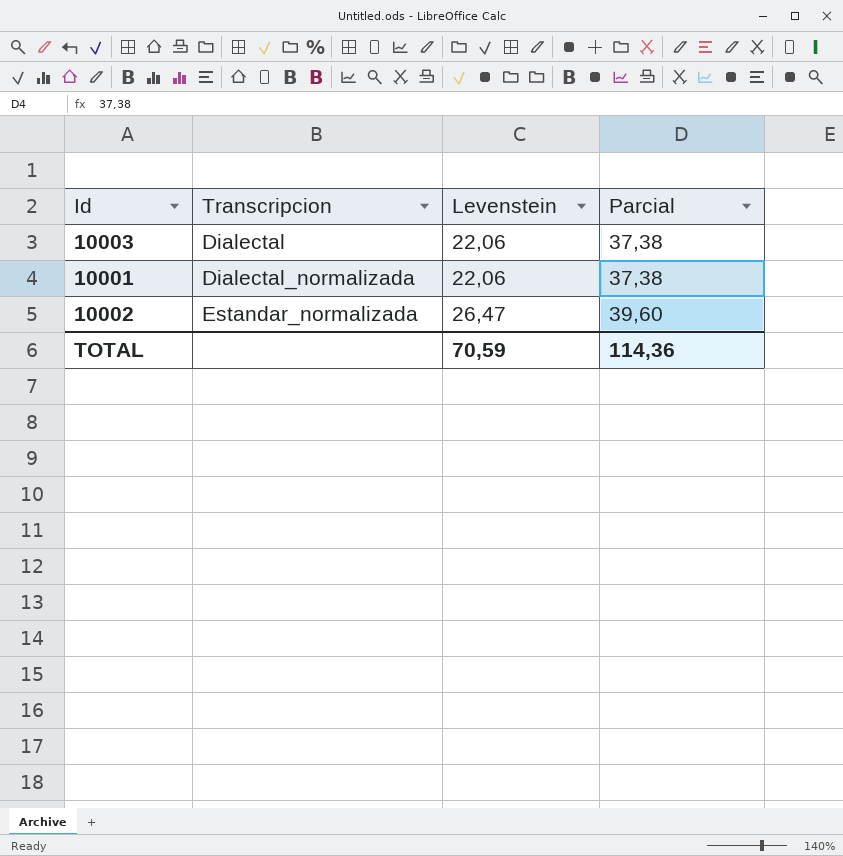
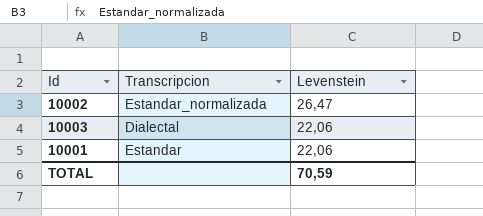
row order: Transcripcion ascending -> Levenstein descending
column Parcial | position: 4 -> none
10001 | Transcripcion: Dialectal_normalizada -> Estandar

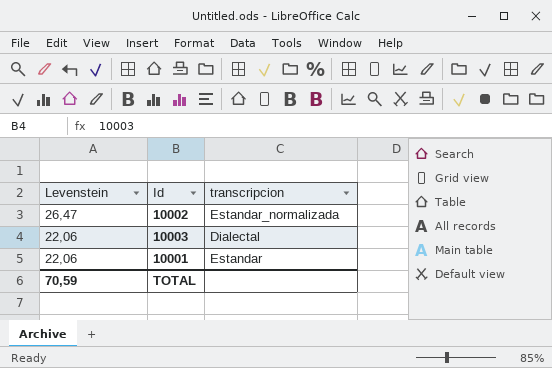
column Levenstein | position: 3 -> 1
column name: Transcripcion -> transcripcion

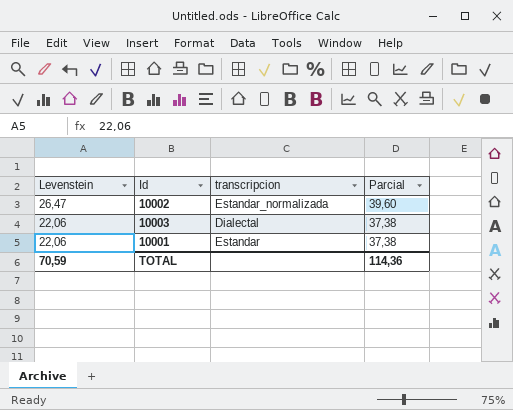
column Parcial | position: none -> 4

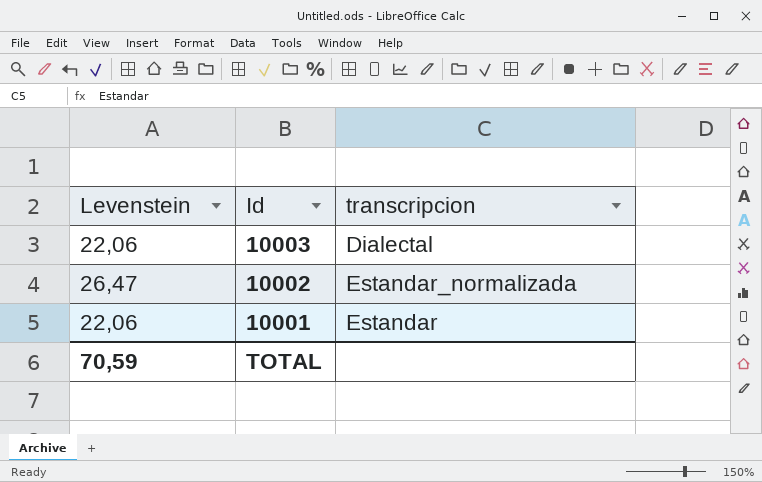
row order: Levenstein descending -> Id descending
column Parcial | position: 4 -> none

